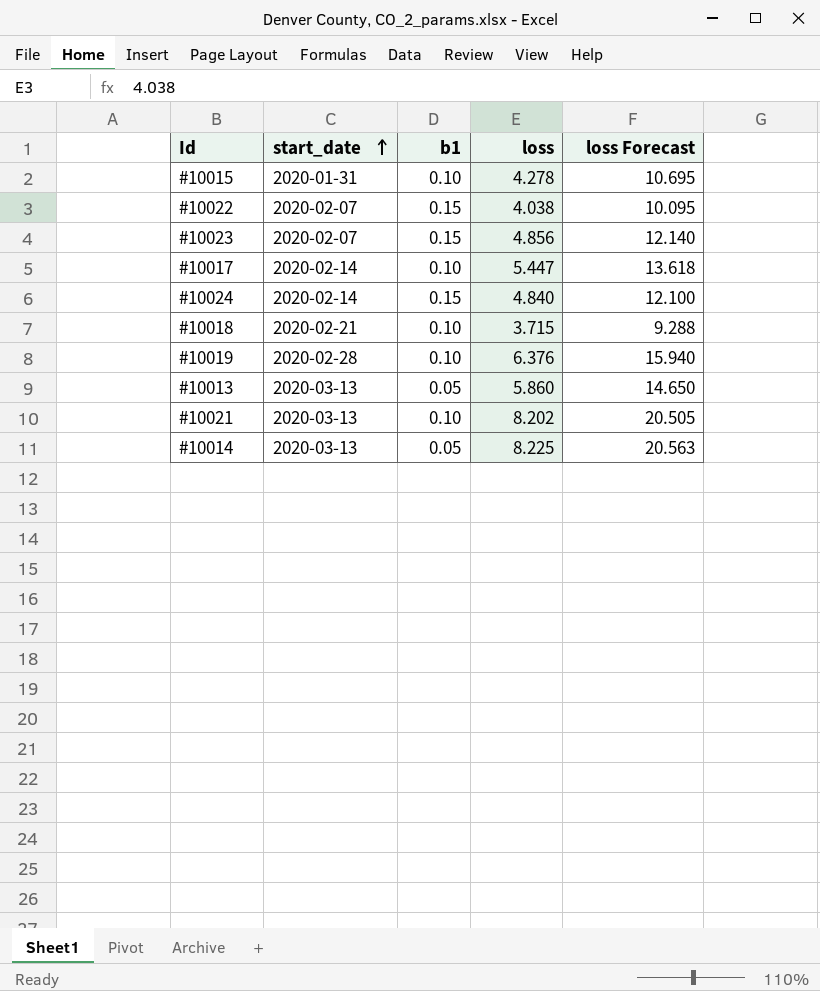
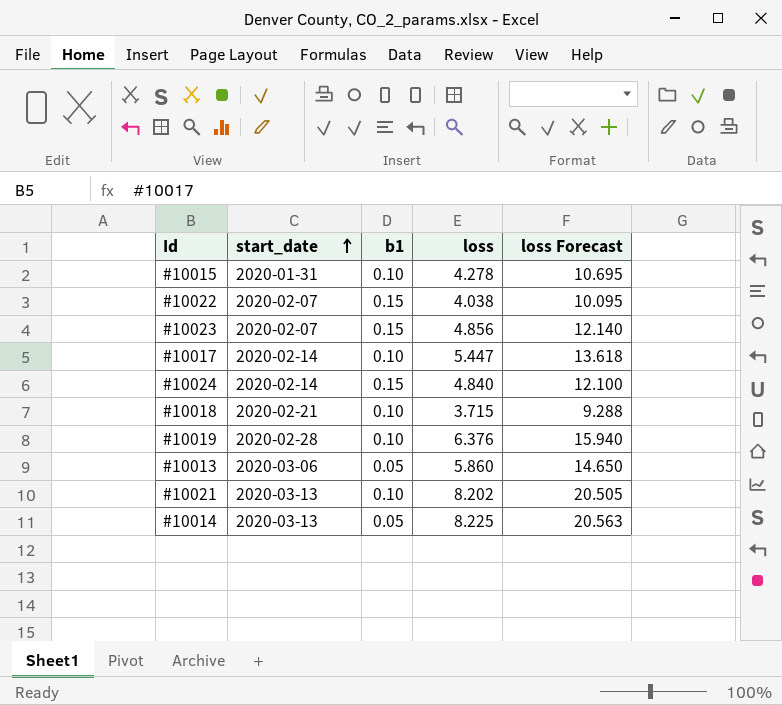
#10013 | start_date: 2020-03-13 -> 2020-03-06

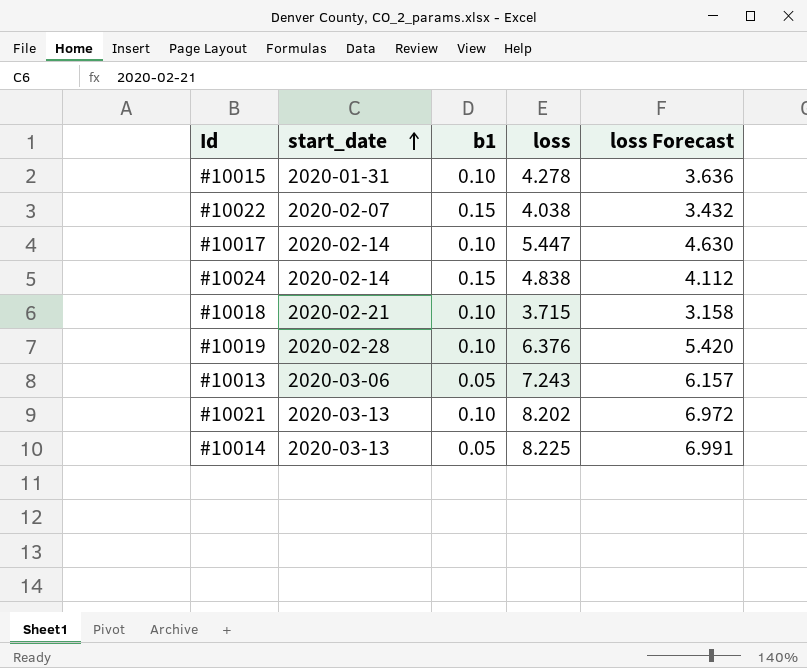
column loss Forecast | formula: [loss] * 2.5 -> [loss] * 0.85
row #10023: 2020-02-07 | 0.15 | 4.856 | 12.140 -> none
#10024 | loss: 4.840 -> 4.838
#10013 | loss: 5.860 -> 7.243

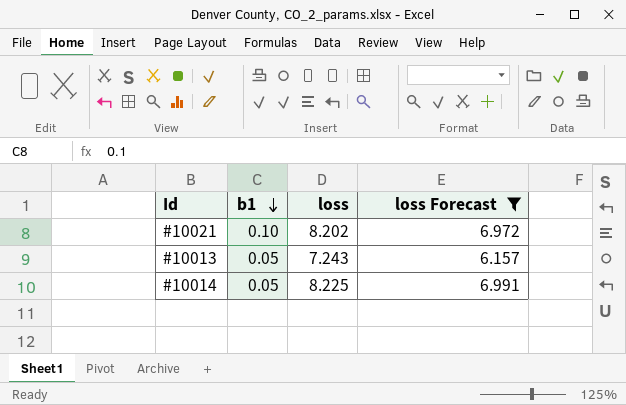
filter: none -> loss Forecast >= 6.157
row order: start_date ascending -> b1 descending
column start_date | position: 2 -> none

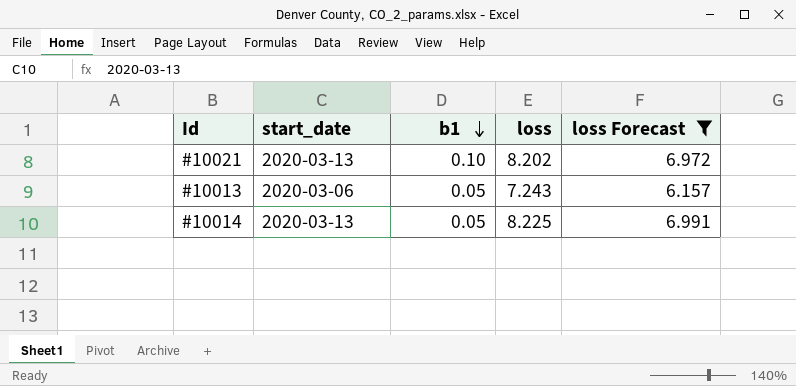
column start_date | position: none -> 2

